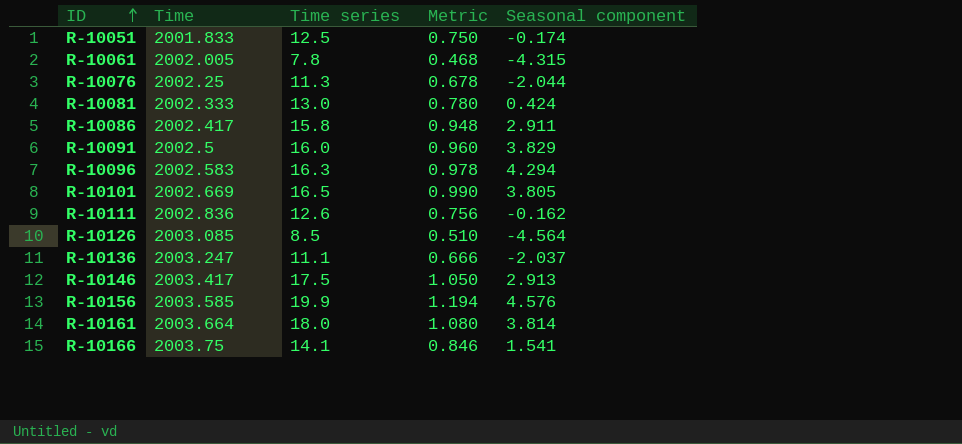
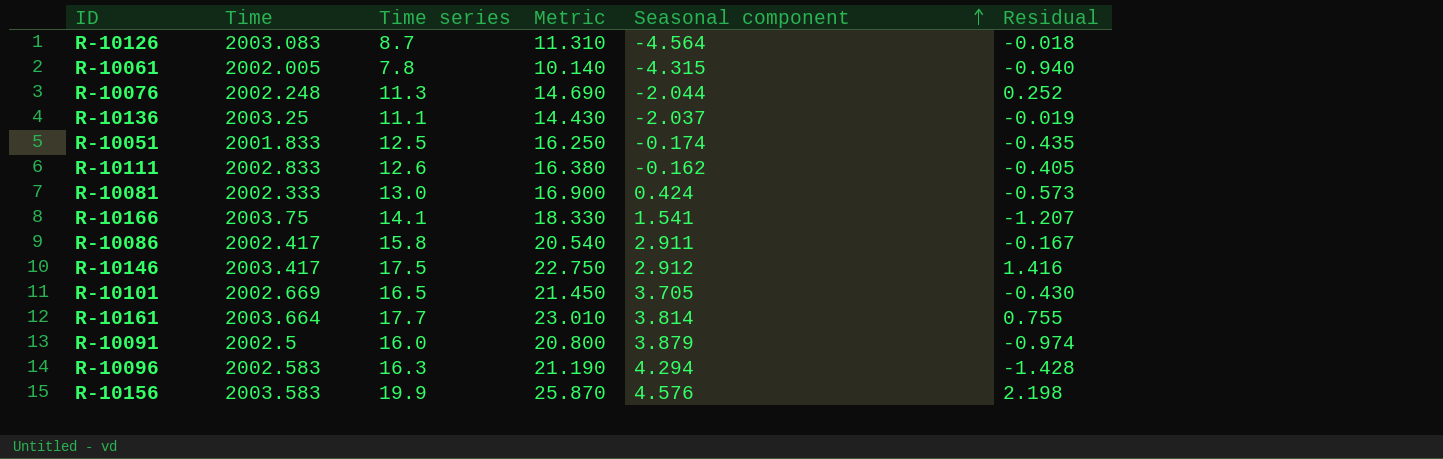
row order: ID ascending -> Seasonal component ascending
column Metric | formula: [Time series] * 0.06 -> [Time series] * 1.3
column Residual | position: none -> 6
R-10126 | Time: 2003.085 -> 2003.083
R-10126 | Time series: 8.5 -> 8.7
R-10076 | Time: 2002.25 -> 2002.248
R-10136 | Time: 2003.247 -> 2003.25
R-10111 | Time: 2002.836 -> 2002.833
R-10146 | Seasonal component: 2.913 -> 2.912
R-10101 | Seasonal component: 3.805 -> 3.705
R-10161 | Time series: 18.0 -> 17.7
R-10091 | Seasonal component: 3.829 -> 3.879
R-10156 | Time: 2003.585 -> 2003.583

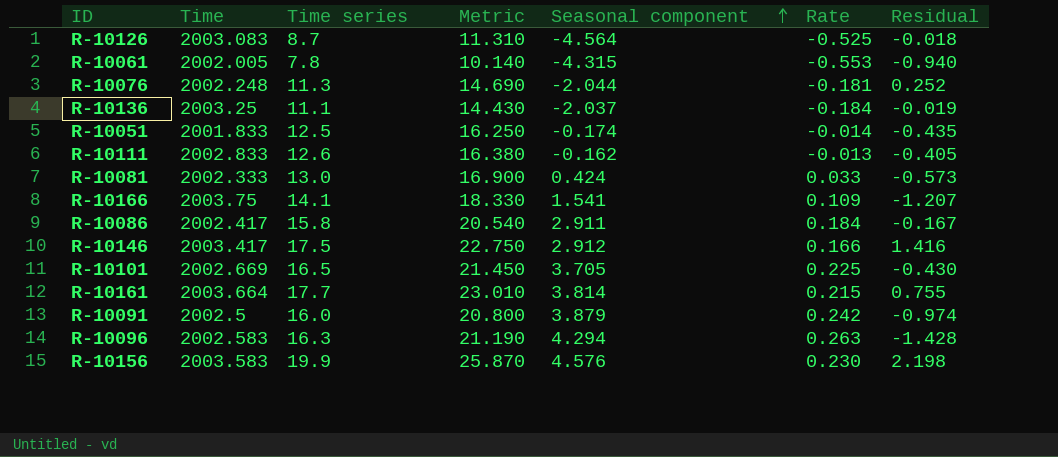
column Rate | formula: none -> [Seasonal component] / [Time series]

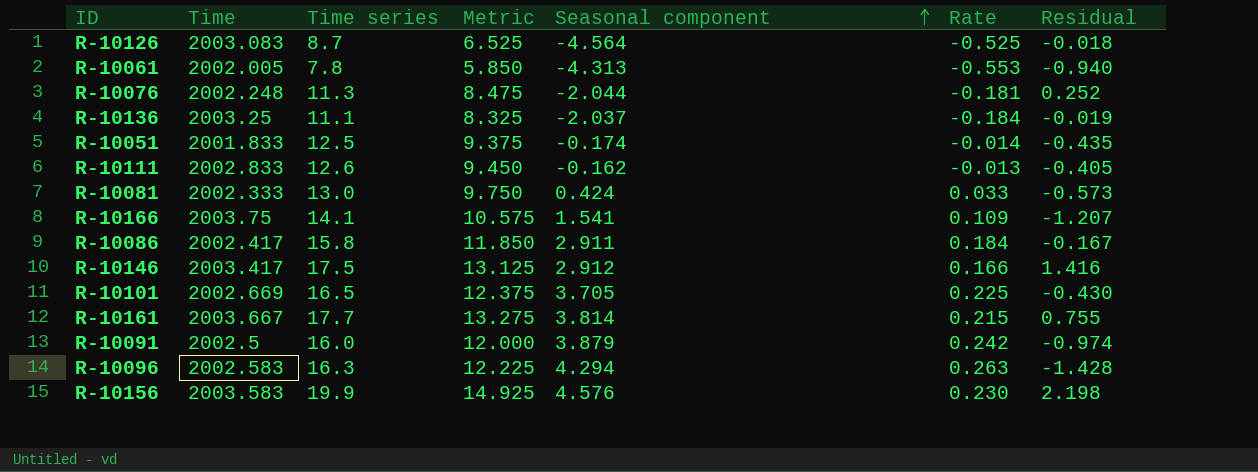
column Metric | formula: [Time series] * 1.3 -> [Time series] * 0.75
R-10061 | Seasonal component: -4.315 -> -4.313
R-10161 | Time: 2003.664 -> 2003.667

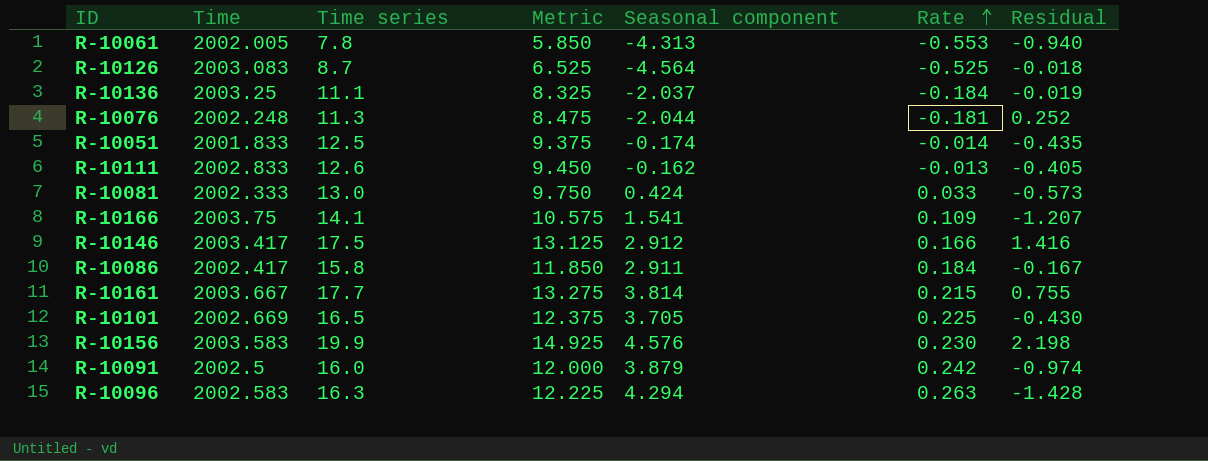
row order: Seasonal component ascending -> Rate ascending

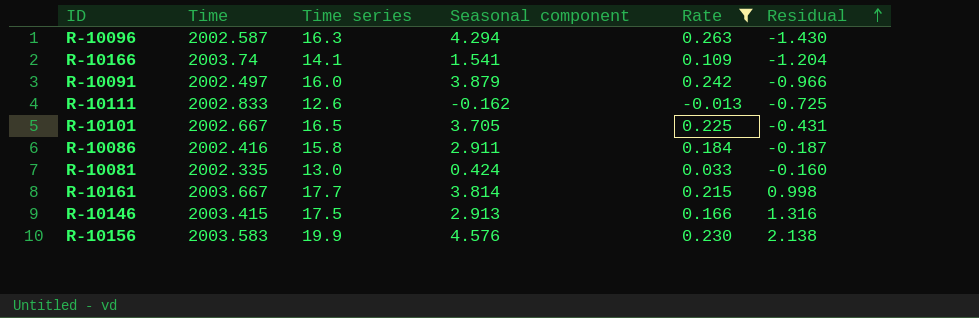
filter: none -> Rate >= -0.013
row order: Rate ascending -> Residual ascending
column Metric | formula: [Time series] * 0.75 -> none
R-10096 | Time: 2002.583 -> 2002.587
R-10096 | Residual: -1.428 -> -1.430
R-10166 | Time: 2003.75 -> 2003.74
R-10166 | Residual: -1.207 -> -1.204
R-10091 | Time: 2002.5 -> 2002.497
R-10091 | Residual: -0.974 -> -0.966
R-10111 | Residual: -0.405 -> -0.725
R-10101 | Time: 2002.669 -> 2002.667
R-10101 | Residual: -0.430 -> -0.431
R-10086 | Time: 2002.417 -> 2002.416
R-10086 | Residual: -0.167 -> -0.187
R-10081 | Time: 2002.333 -> 2002.335
R-10081 | Residual: -0.573 -> -0.160
R-10161 | Residual: 0.755 -> 0.998
R-10146 | Time: 2003.417 -> 2003.415
R-10146 | Seasonal component: 2.912 -> 2.913
R-10146 | Residual: 1.416 -> 1.316
R-10156 | Residual: 2.198 -> 2.138

